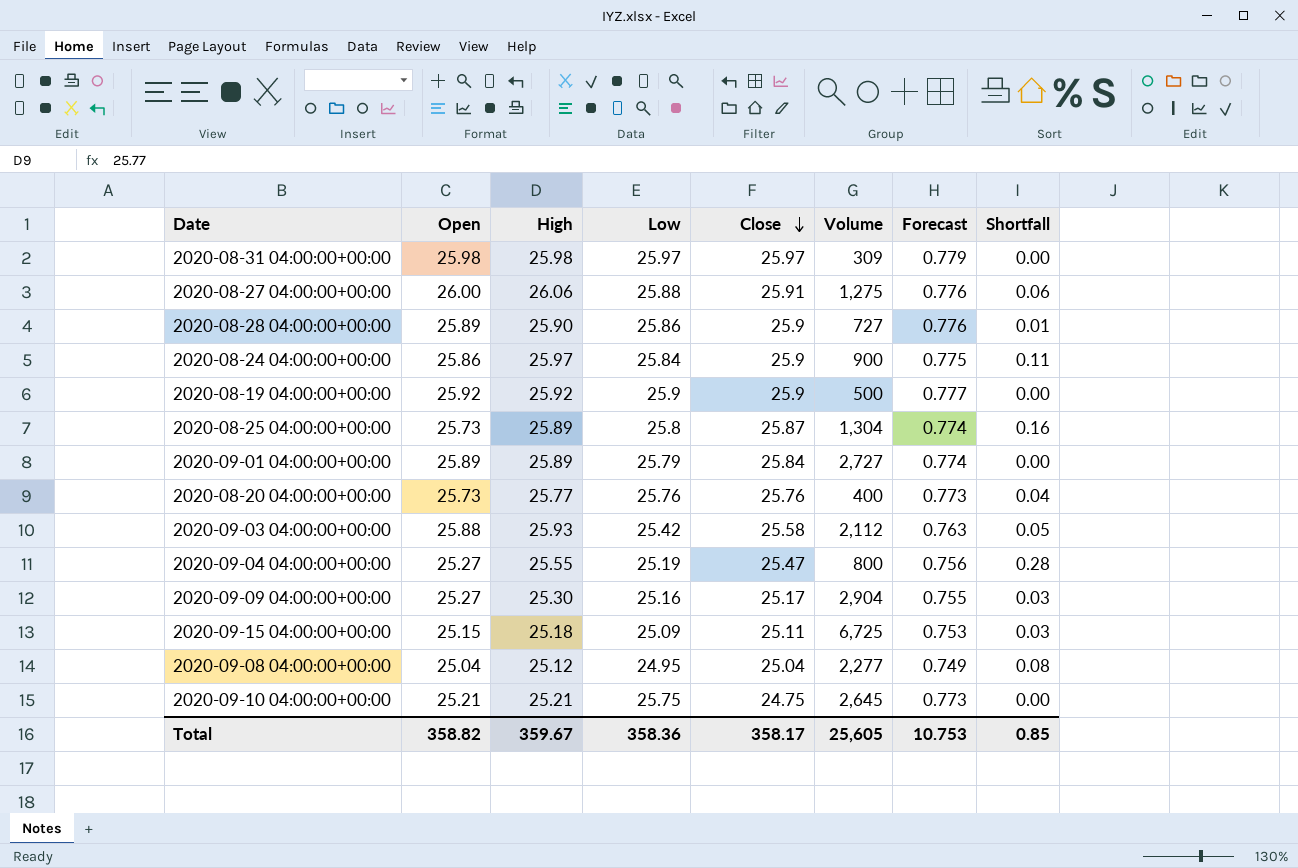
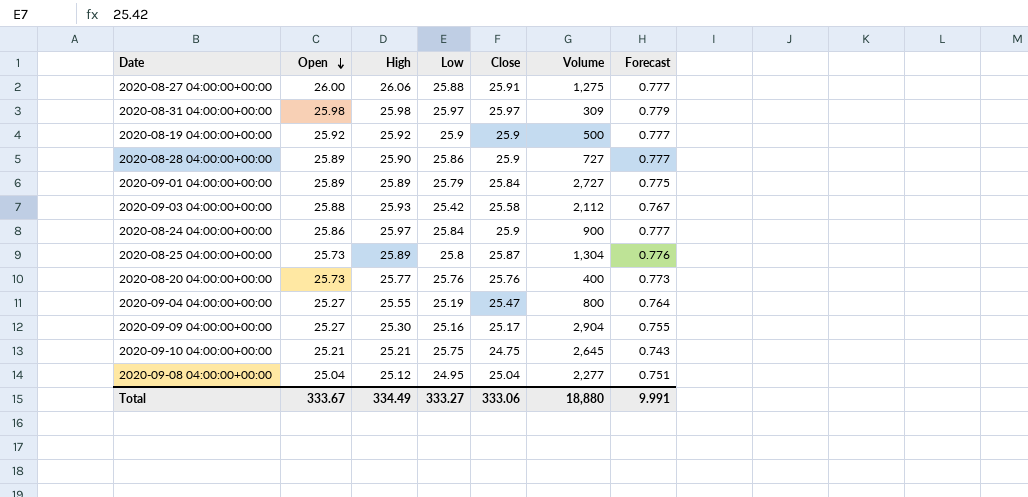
row order: Close descending -> Open descending
column Shortfall | formula: [High] - [Open] -> none
column Forecast | formula: [Low] * 0.03 -> [Close] * 0.03
row 2020-09-15 04:00:00+00:00: 25.15 | 25.18 | 25.09 | 25.11 | 6,725 | 0.753 | 0.03 -> none
Total | Open: 358.82 -> 333.67
Total | High: 359.67 -> 334.49
Total | Low: 358.36 -> 333.27
Total | Close: 358.17 -> 333.06
Total | Volume: 25,605 -> 18,880
Total | Forecast: 10.753 -> 9.991

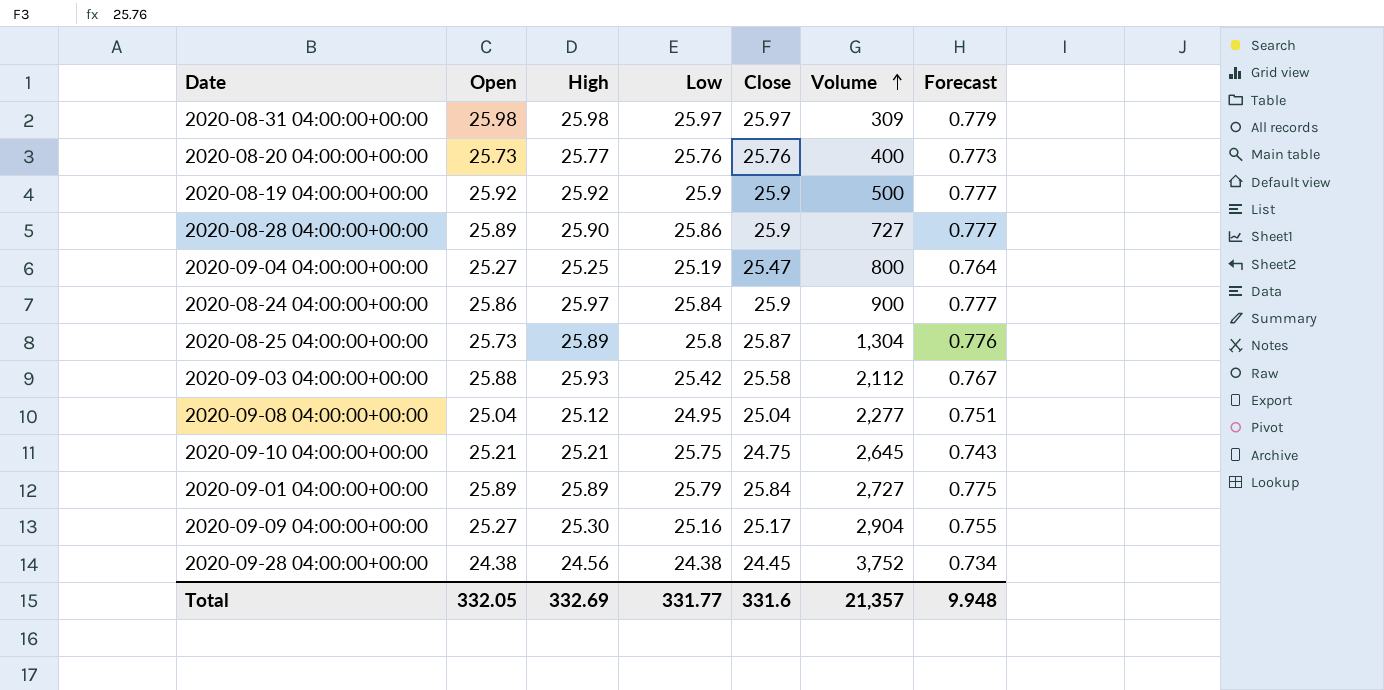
row order: Open descending -> Volume ascending
row 2020-08-27 04:00:00+00:00: 26.00 | 26.06 | 25.88 | 25.91 | 1,275 | 0.777 -> none
2020-09-04 04:00:00+00:00 | High: 25.55 -> 25.25
row 2020-09-28 04:00:00+00:00: none -> 24.38 | 24.56 | 24.38 | 24.45 | 3,752 | 0.734
Total | Open: 333.67 -> 332.05
Total | High: 334.49 -> 332.69
Total | Low: 333.27 -> 331.77
Total | Close: 333.06 -> 331.6
Total | Volume: 18,880 -> 21,357
Total | Forecast: 9.991 -> 9.948

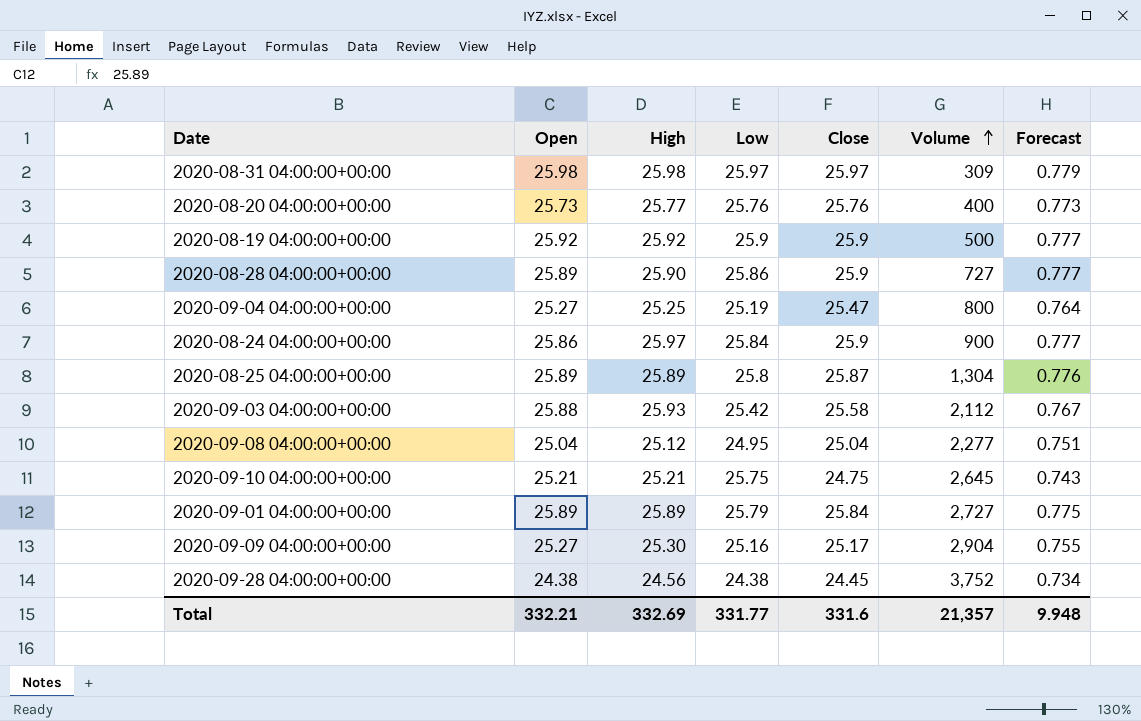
2020-08-25 04:00:00+00:00 | Open: 25.73 -> 25.89
Total | Open: 332.05 -> 332.21

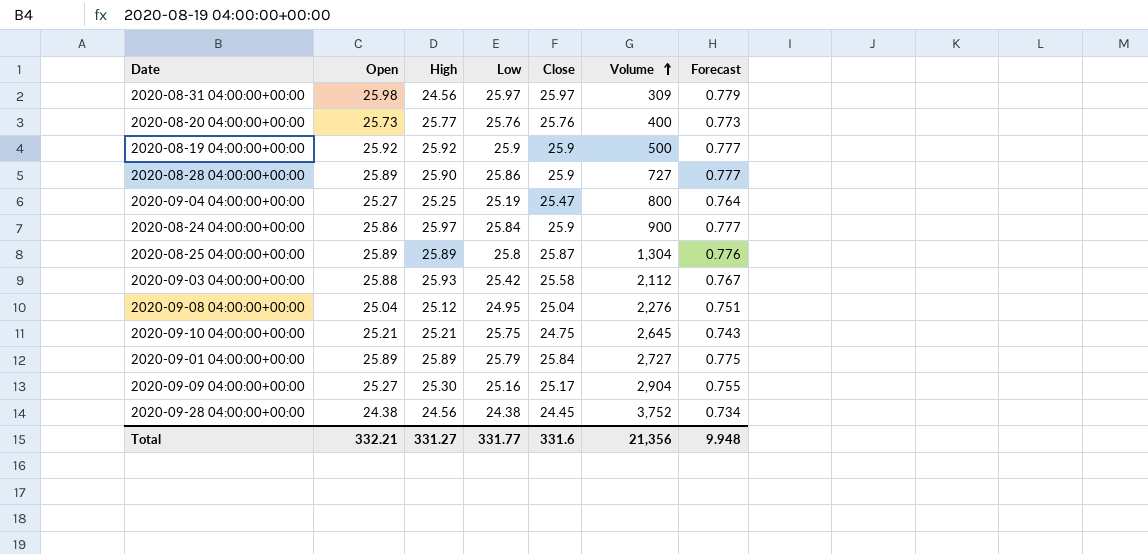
2020-08-31 04:00:00+00:00 | High: 25.98 -> 24.56
2020-09-08 04:00:00+00:00 | Volume: 2,277 -> 2,276
Total | High: 332.69 -> 331.27
Total | Volume: 21,357 -> 21,356

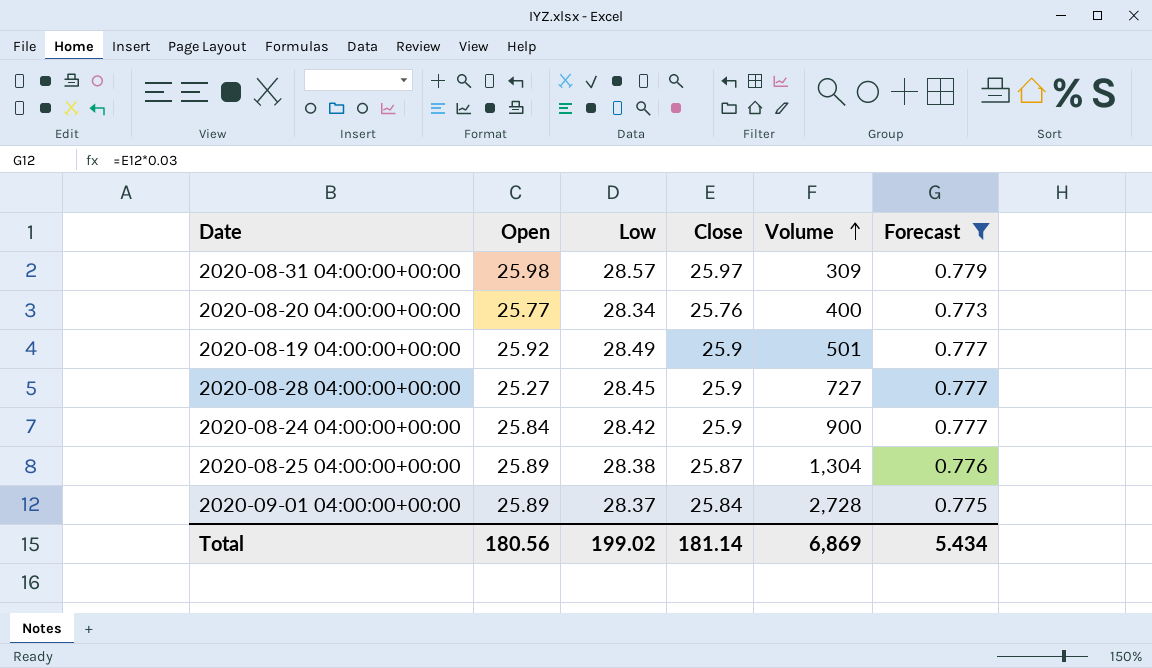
filter: none -> Forecast >= 0.773
column High | position: 3 -> none
2020-08-31 04:00:00+00:00 | Low: 25.97 -> 28.57
2020-08-20 04:00:00+00:00 | Open: 25.73 -> 25.77
2020-08-20 04:00:00+00:00 | Low: 25.76 -> 28.34
2020-08-19 04:00:00+00:00 | Low: 25.9 -> 28.49
2020-08-19 04:00:00+00:00 | Volume: 500 -> 501
2020-08-28 04:00:00+00:00 | Open: 25.89 -> 25.27
2020-08-28 04:00:00+00:00 | Low: 25.86 -> 28.45
2020-08-24 04:00:00+00:00 | Open: 25.86 -> 25.84
2020-08-24 04:00:00+00:00 | Low: 25.84 -> 28.42
2020-08-25 04:00:00+00:00 | Low: 25.8 -> 28.38
2020-09-01 04:00:00+00:00 | Low: 25.79 -> 28.37
2020-09-01 04:00:00+00:00 | Volume: 2,727 -> 2,728
Total | Open: 332.21 -> 180.56
Total | Low: 331.77 -> 199.02
Total | Close: 331.6 -> 181.14
Total | Volume: 21,356 -> 6,869
Total | Forecast: 9.948 -> 5.434

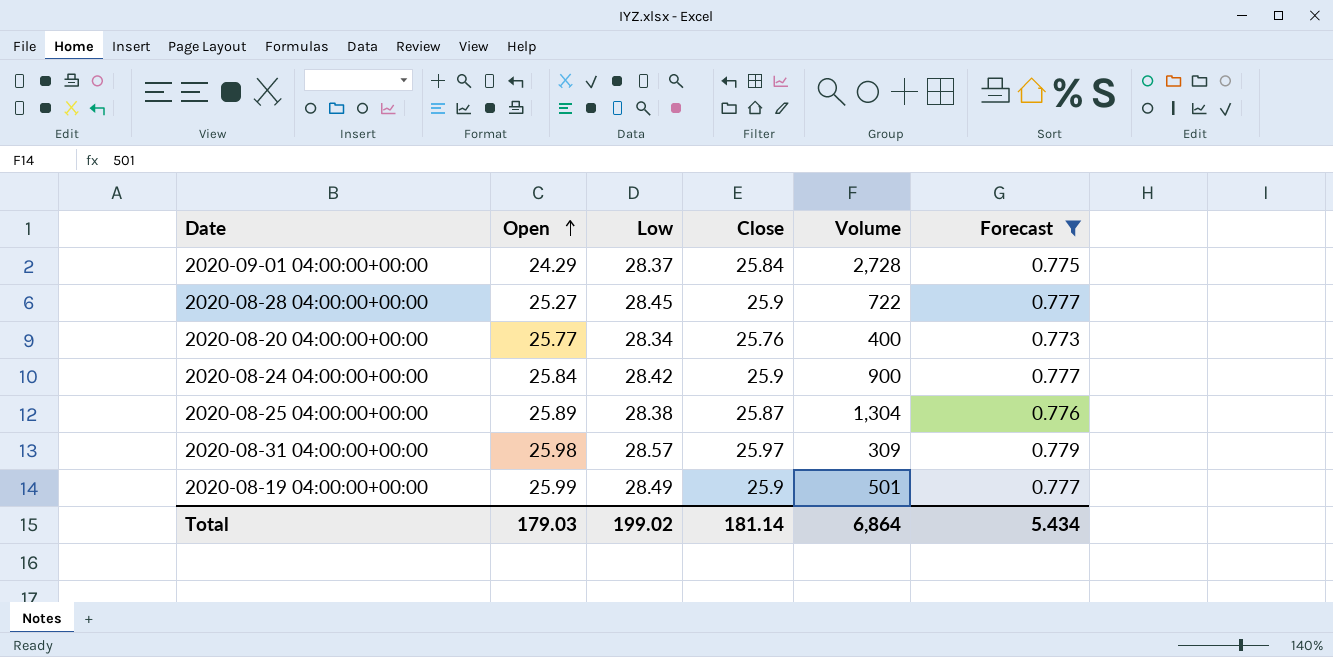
row order: Volume ascending -> Open ascending
2020-09-01 04:00:00+00:00 | Open: 25.89 -> 24.29
2020-08-28 04:00:00+00:00 | Volume: 727 -> 722
2020-08-19 04:00:00+00:00 | Open: 25.92 -> 25.99
Total | Open: 180.56 -> 179.03
Total | Volume: 6,869 -> 6,864

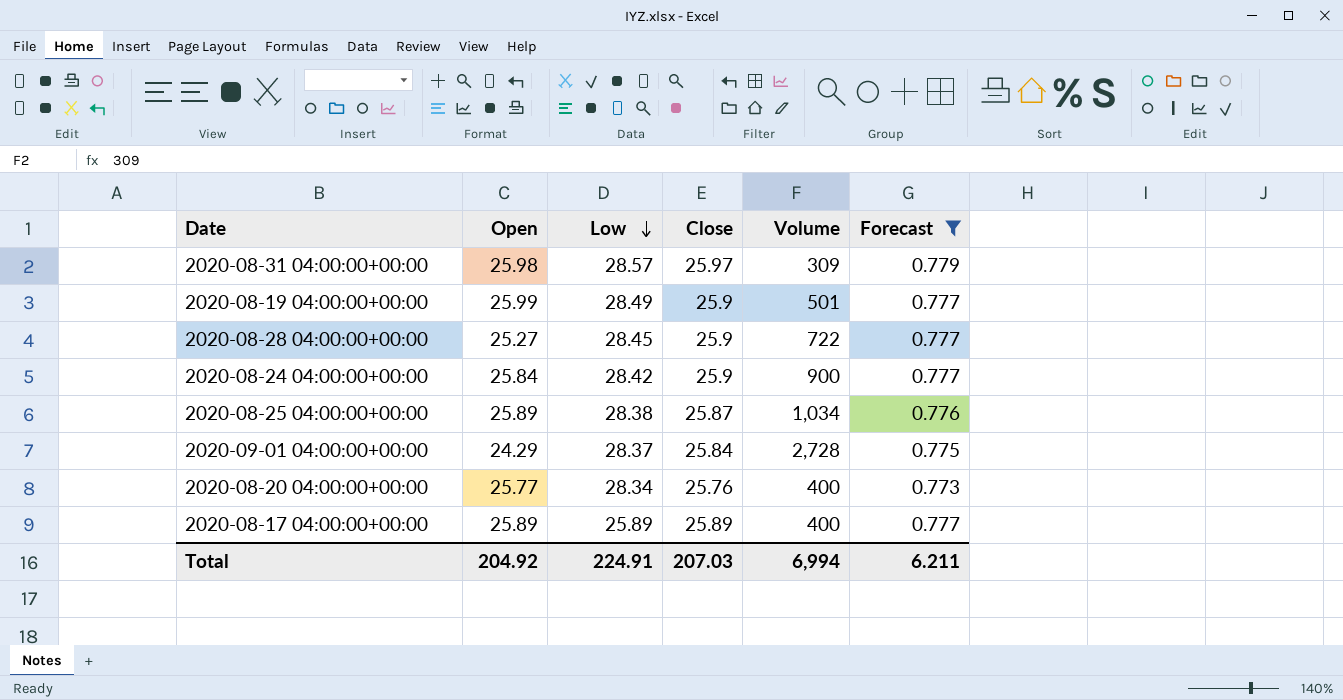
row order: Open ascending -> Low descending
2020-08-25 04:00:00+00:00 | Volume: 1,304 -> 1,034
row 2020-08-17 04:00:00+00:00: none -> 25.89 | 25.89 | 25.89 | 400 | 0.777
Total | Open: 179.03 -> 204.92
Total | Low: 199.02 -> 224.91
Total | Close: 181.14 -> 207.03
Total | Volume: 6,864 -> 6,994
Total | Forecast: 5.434 -> 6.211

